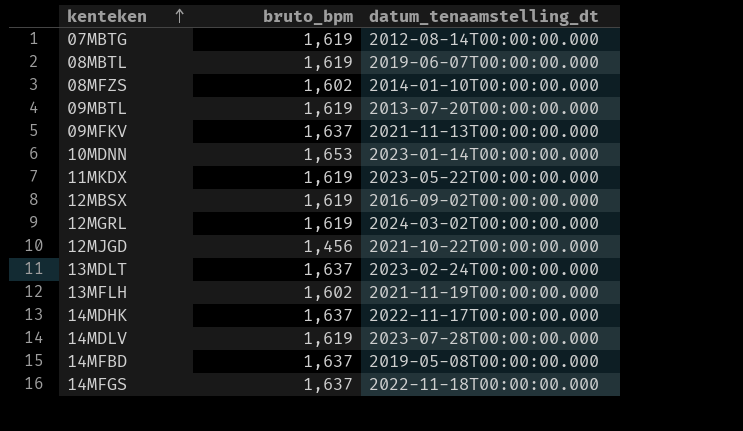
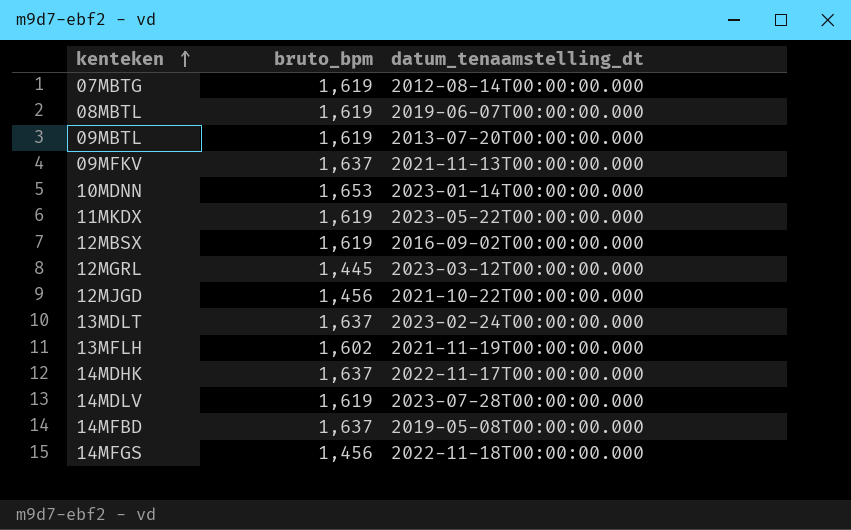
row 08MFZS: 1,602 | 2014-01-10T00:00:00.000 -> none
12MGRL | bruto_bpm: 1,619 -> 1,445
12MGRL | datum_tenaamstelling_dt: 2024-03-02T00:00:00.000 -> 2023-03-12T00:00:00.000
14MFGS | bruto_bpm: 1,637 -> 1,456

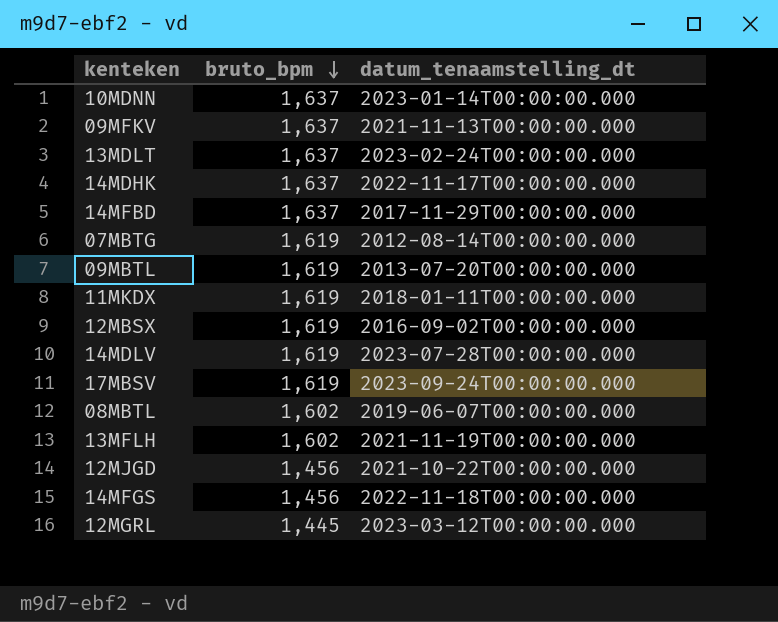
row order: kenteken ascending -> bruto_bpm descending
10MDNN | bruto_bpm: 1,653 -> 1,637
14MFBD | datum_tenaamstelling_dt: 2019-05-08T00:00:00.000 -> 2017-11-29T00:00:00.000
11MKDX | datum_tenaamstelling_dt: 2023-05-22T00:00:00.000 -> 2018-01-11T00:00:00.000
row 17MBSV: none -> 1,619 | 2023-09-24T00:00:00.000
08MBTL | bruto_bpm: 1,619 -> 1,602

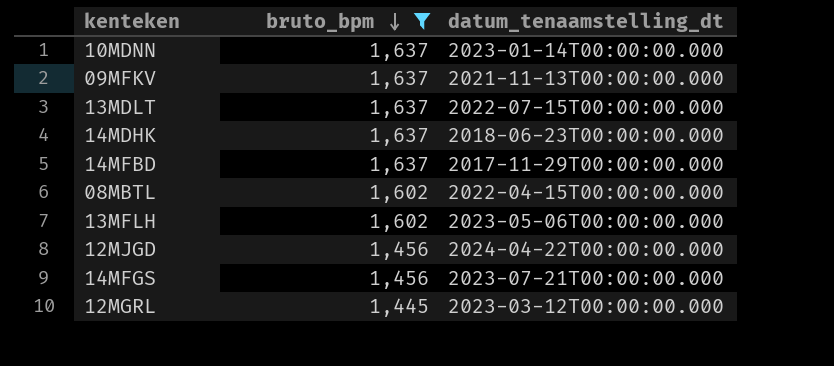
filter: none -> bruto_bpm != 1,619
13MDLT | datum_tenaamstelling_dt: 2023-02-24T00:00:00.000 -> 2022-07-15T00:00:00.000
14MDHK | datum_tenaamstelling_dt: 2022-11-17T00:00:00.000 -> 2018-06-23T00:00:00.000
08MBTL | datum_tenaamstelling_dt: 2019-06-07T00:00:00.000 -> 2022-04-15T00:00:00.000
13MFLH | datum_tenaamstelling_dt: 2021-11-19T00:00:00.000 -> 2023-05-06T00:00:00.000
12MJGD | datum_tenaamstelling_dt: 2021-10-22T00:00:00.000 -> 2024-04-22T00:00:00.000
14MFGS | datum_tenaamstelling_dt: 2022-11-18T00:00:00.000 -> 2023-07-21T00:00:00.000

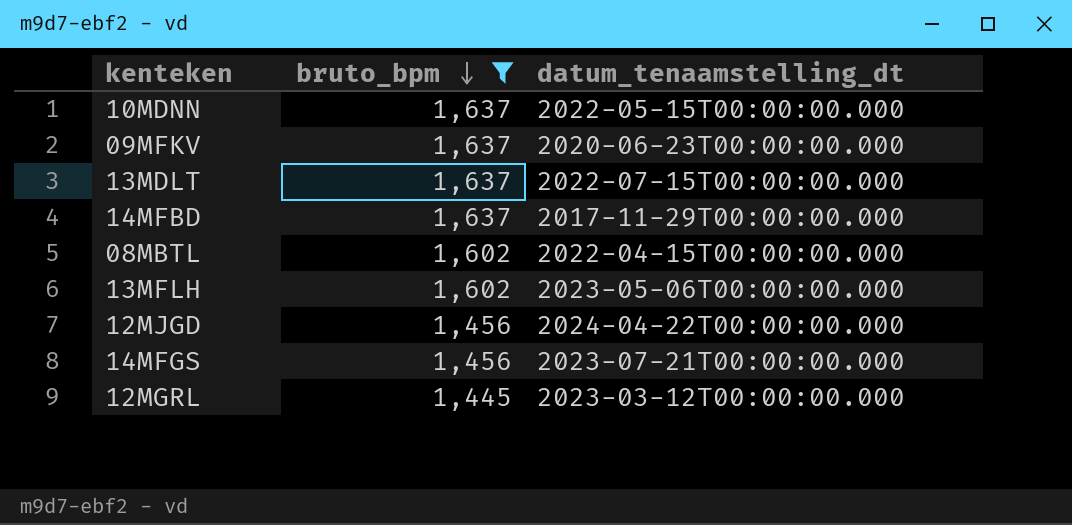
row 14MDHK: 1,637 | 2018-06-23T00:00:00.000 -> none
10MDNN | datum_tenaamstelling_dt: 2023-01-14T00:00:00.000 -> 2022-05-15T00:00:00.000
09MFKV | datum_tenaamstelling_dt: 2021-11-13T00:00:00.000 -> 2020-06-23T00:00:00.000

